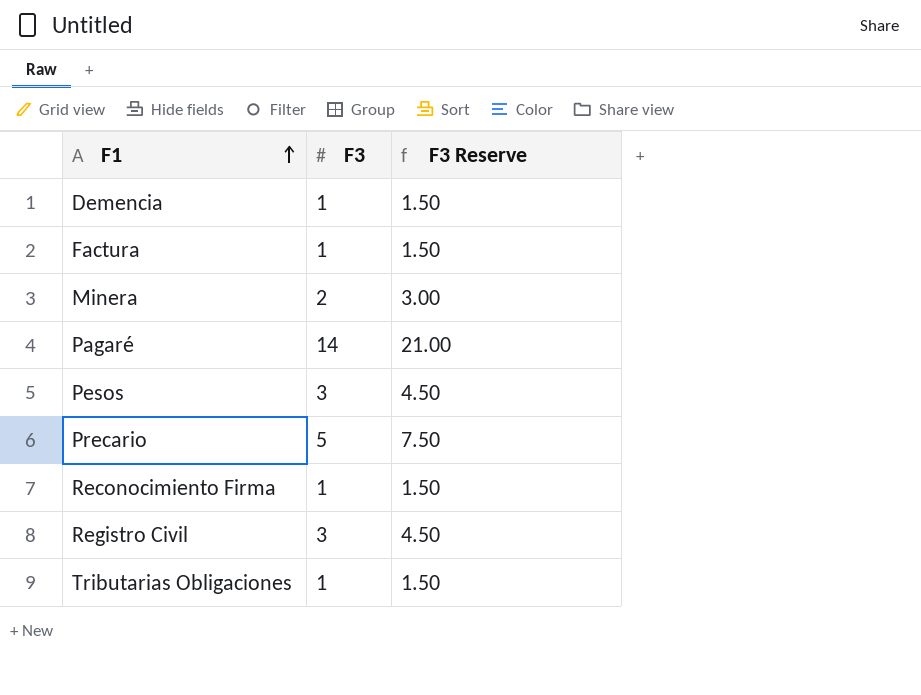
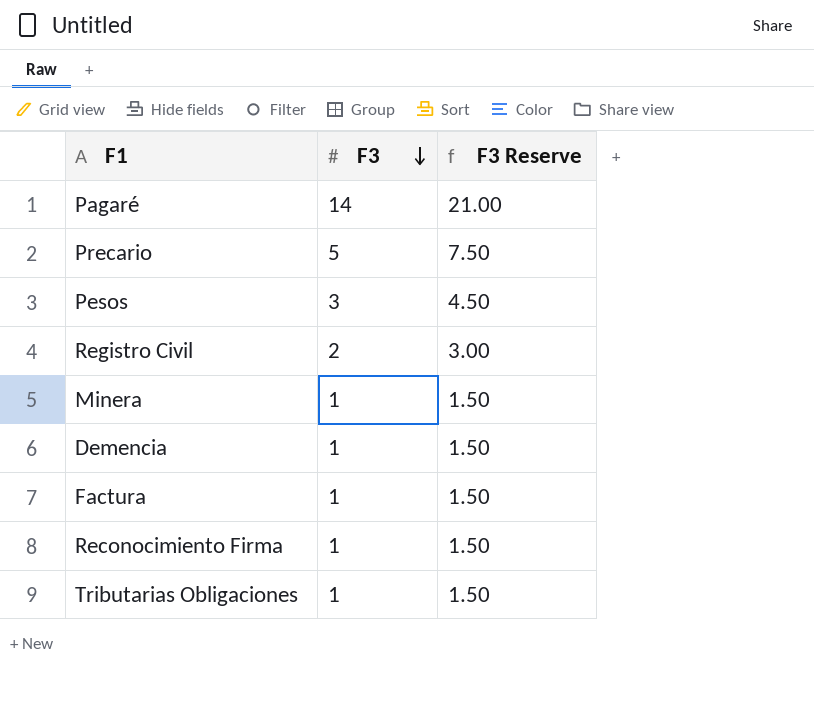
row order: F1 ascending -> F3 descending
Registro Civil | F3: 3 -> 2
Registro Civil | F3 Reserve: 4.50 -> 3.00
Minera | F3: 2 -> 1
Minera | F3 Reserve: 3.00 -> 1.50

